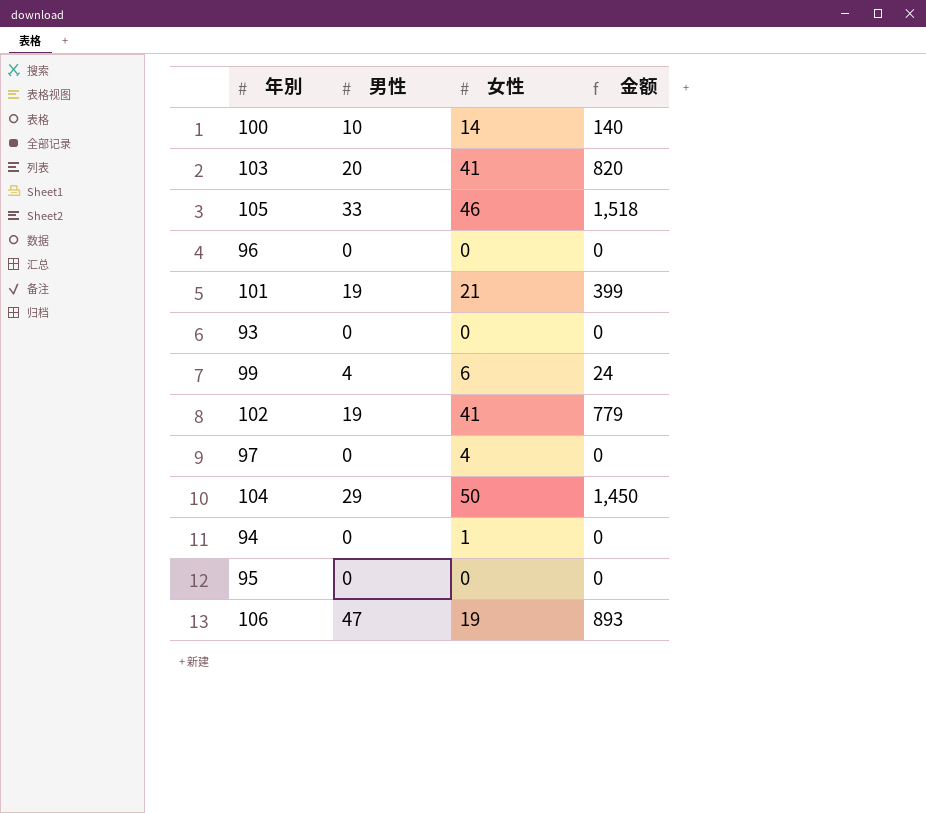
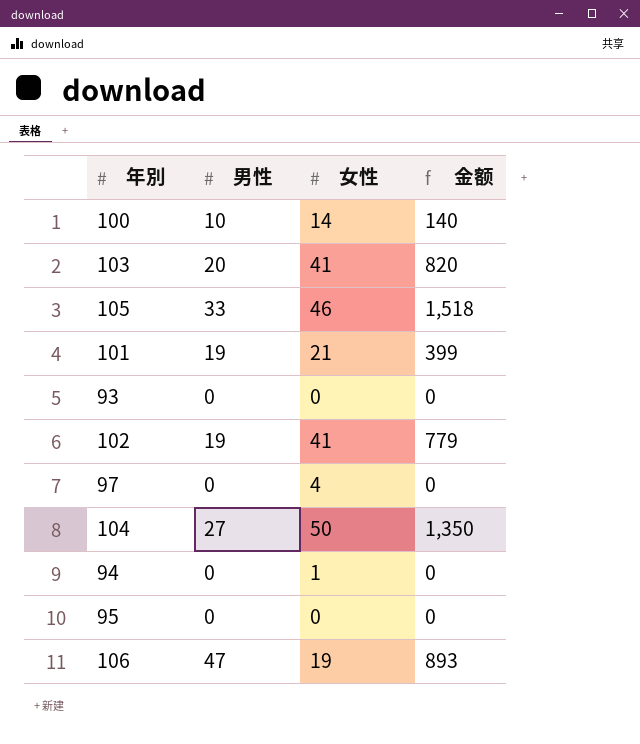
row 96: 0 | 0 | 0 -> none
row 99: 4 | 6 | 24 -> none
104 | 男性: 29 -> 27
104 | 金额: 1,450 -> 1,350

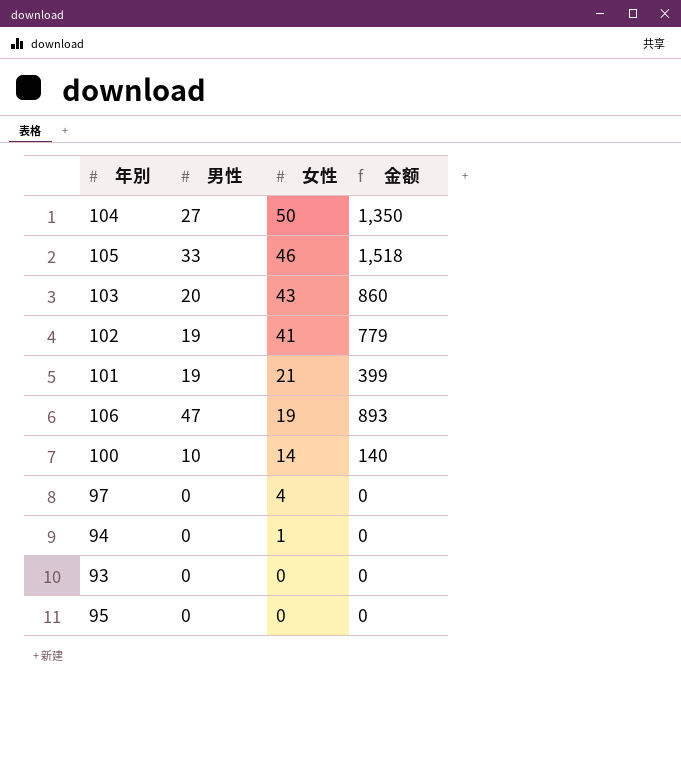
row order: none -> 女性 descending
103 | 女性: 41 -> 43
103 | 金额: 820 -> 860

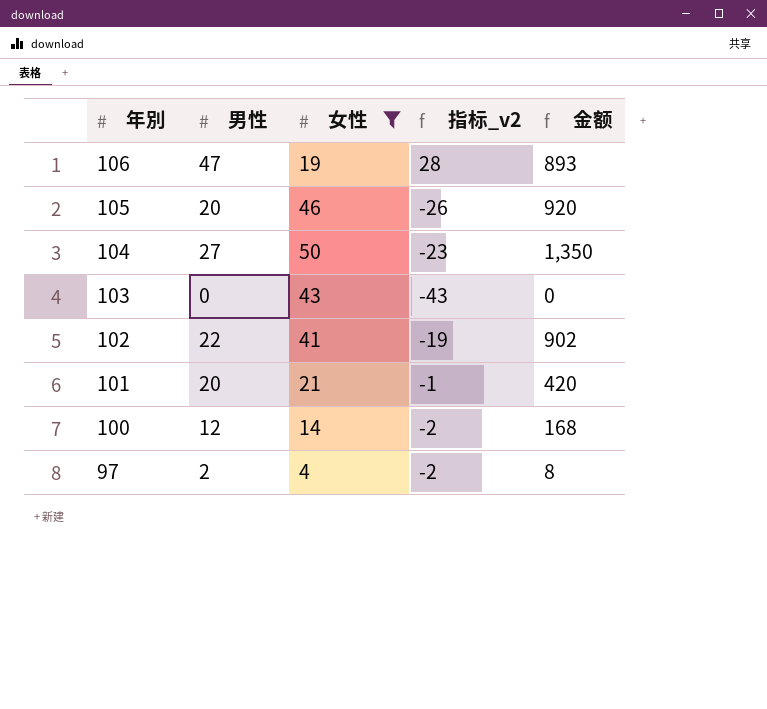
filter: none -> 女性 >= 4
row order: 女性 descending -> 年別 descending
column 指标_v2 | formula: none -> [男性] - [女性]
105 | 男性: 33 -> 20
105 | 金额: 1,518 -> 920
103 | 男性: 20 -> 0
103 | 金额: 860 -> 0
102 | 男性: 19 -> 22
102 | 金额: 779 -> 902
101 | 男性: 19 -> 20
101 | 金额: 399 -> 420
100 | 男性: 10 -> 12
100 | 金额: 140 -> 168
97 | 男性: 0 -> 2
97 | 金额: 0 -> 8

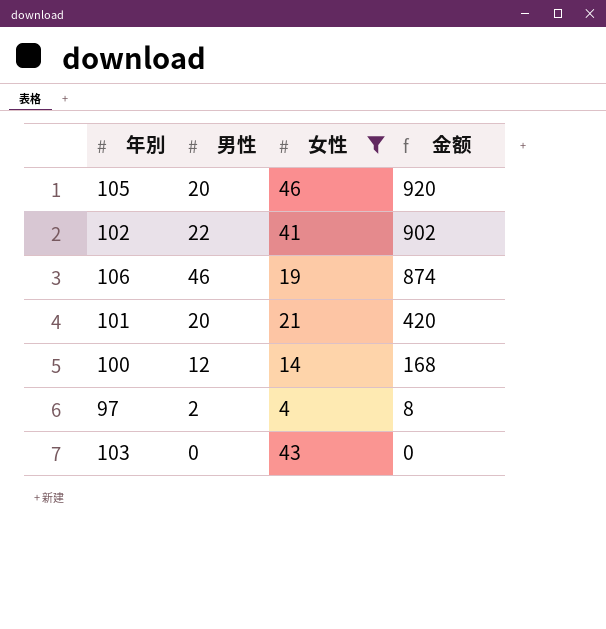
row order: 年別 descending -> 金额 descending
column 指标_v2 | formula: [男性] - [女性] -> none
row 104: 27 | 50 | -23 | 1,350 -> none
106 | 男性: 47 -> 46
106 | 金额: 893 -> 874

